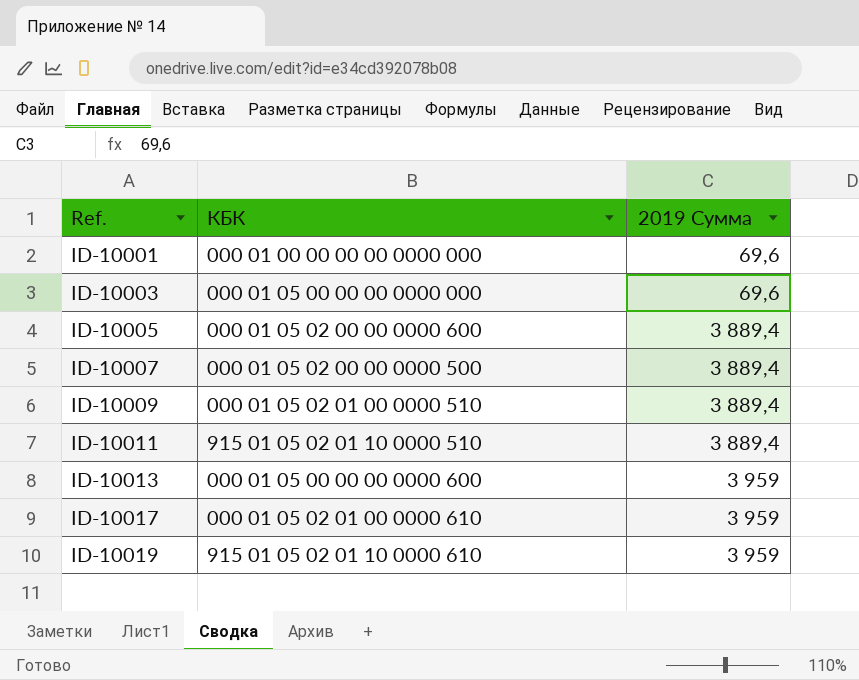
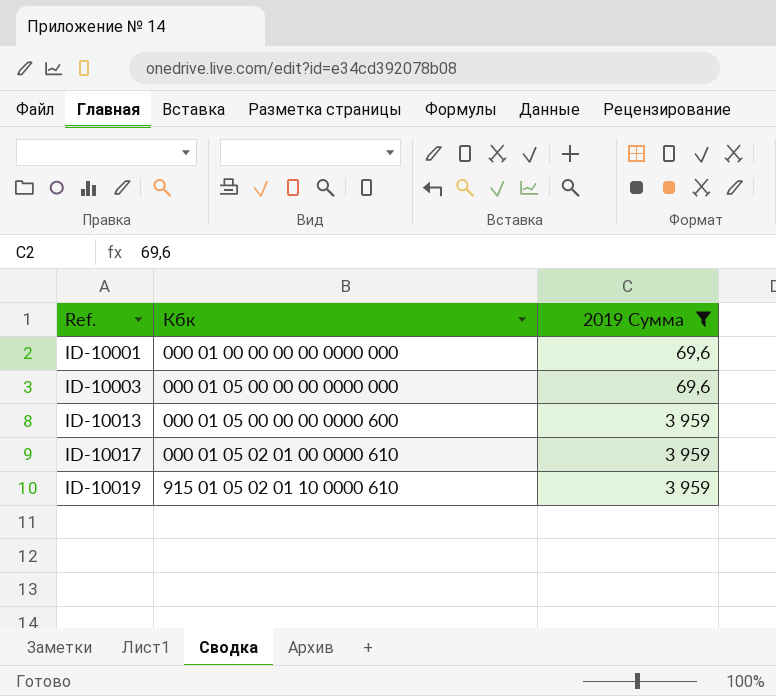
filter: none -> 2019 Сумма != 3 889,4
column name: КБК -> Кбк

